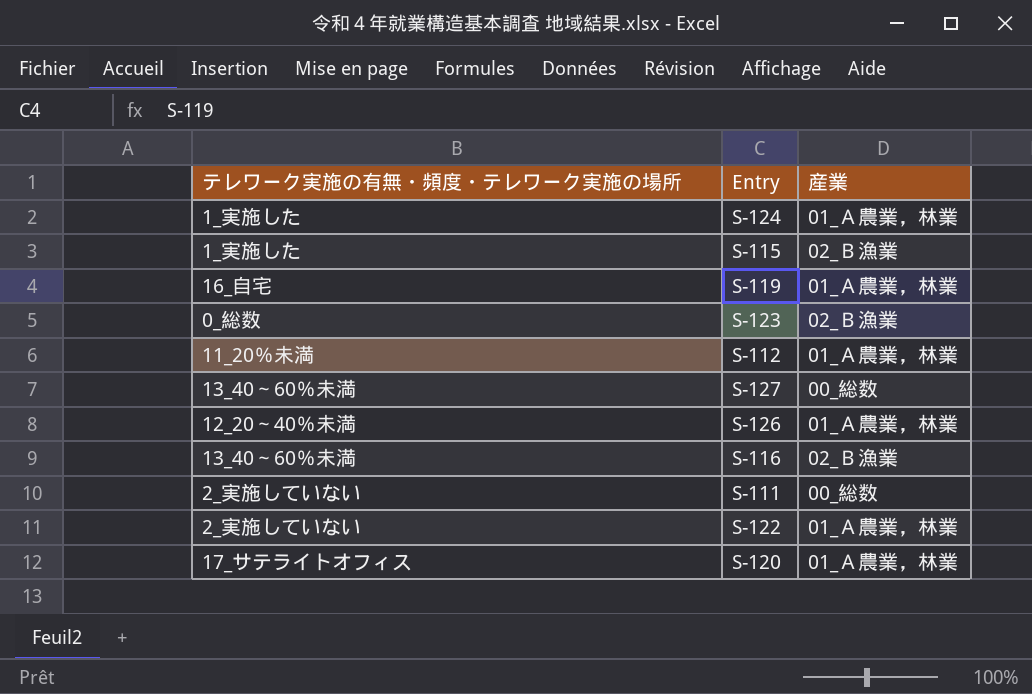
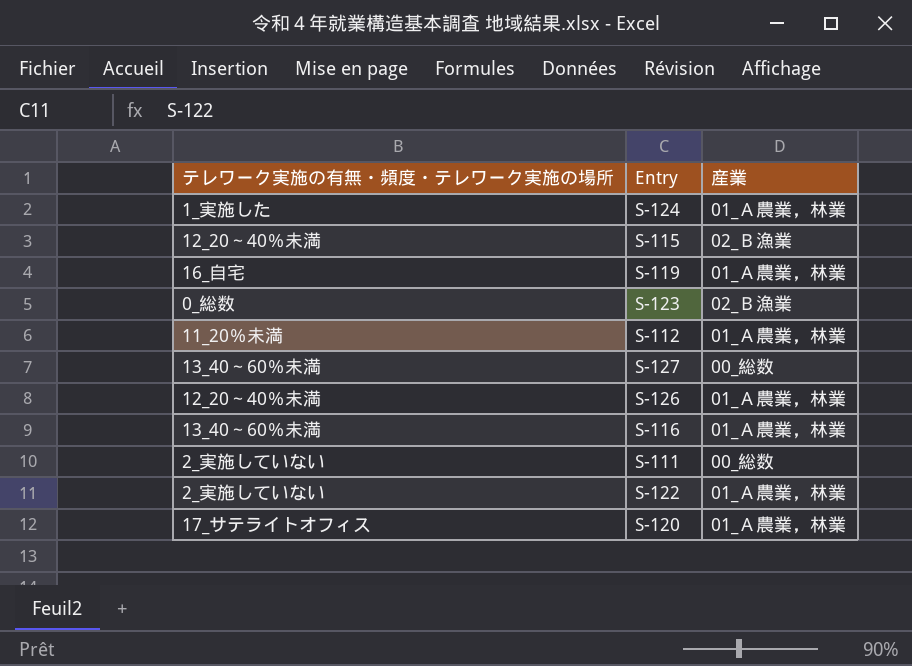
S-115 | テレワーク実施の有無・頻度・テレワーク実施の場所: 1_実施した -> 12_20～40％未満
S-116 | 産業: 02_Ｂ漁業 -> 01_Ａ農業，林業

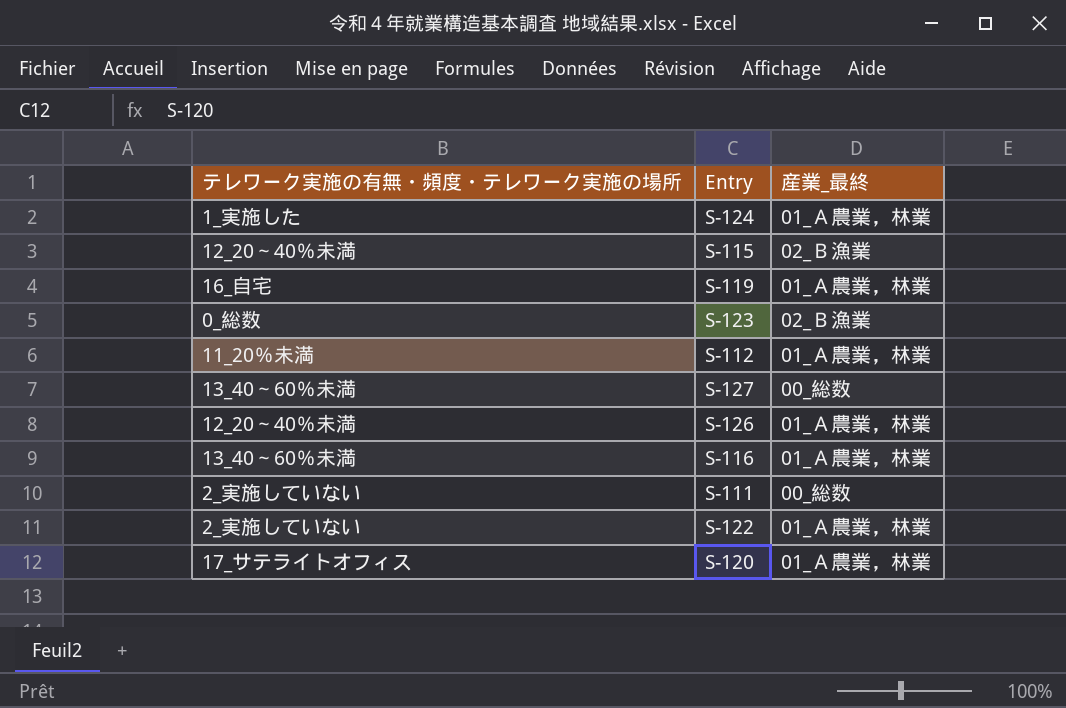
column name: 産業 -> 産業_最終

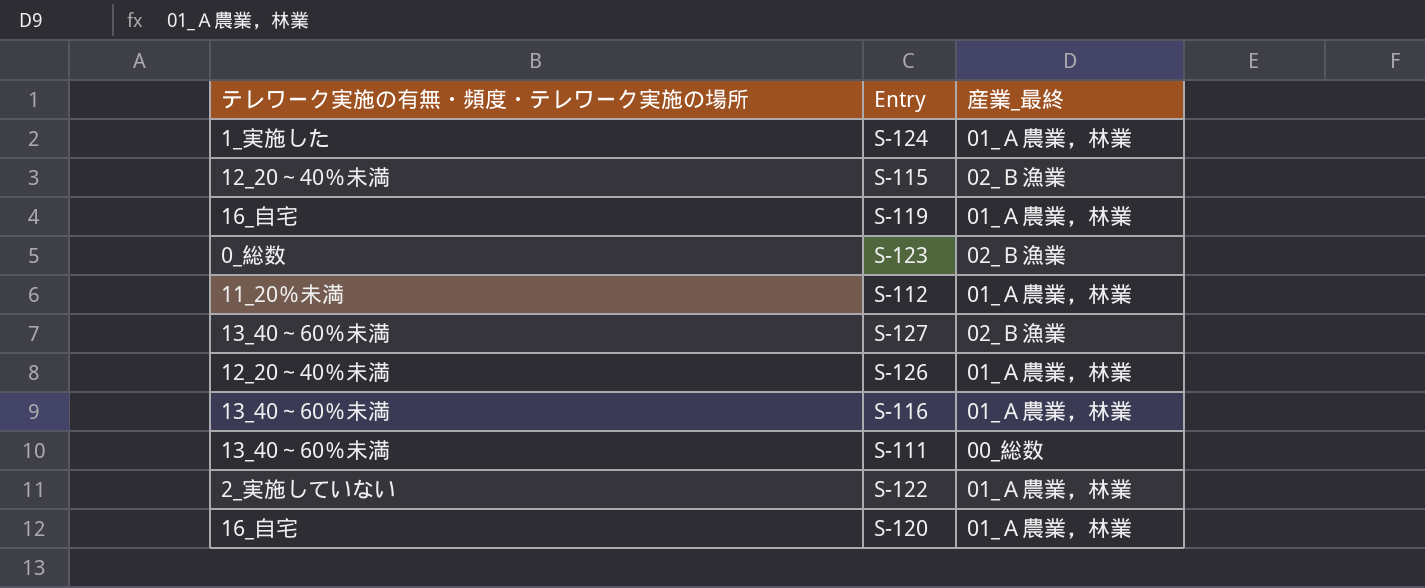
S-127 | 産業_最終: 00_総数 -> 02_Ｂ漁業
S-111 | テレワーク実施の有無・頻度・テレワーク実施の場所: 2_実施していない -> 13_40～60％未満
S-120 | テレワーク実施の有無・頻度・テレワーク実施の場所: 17_サテライトオフィス -> 16_自宅

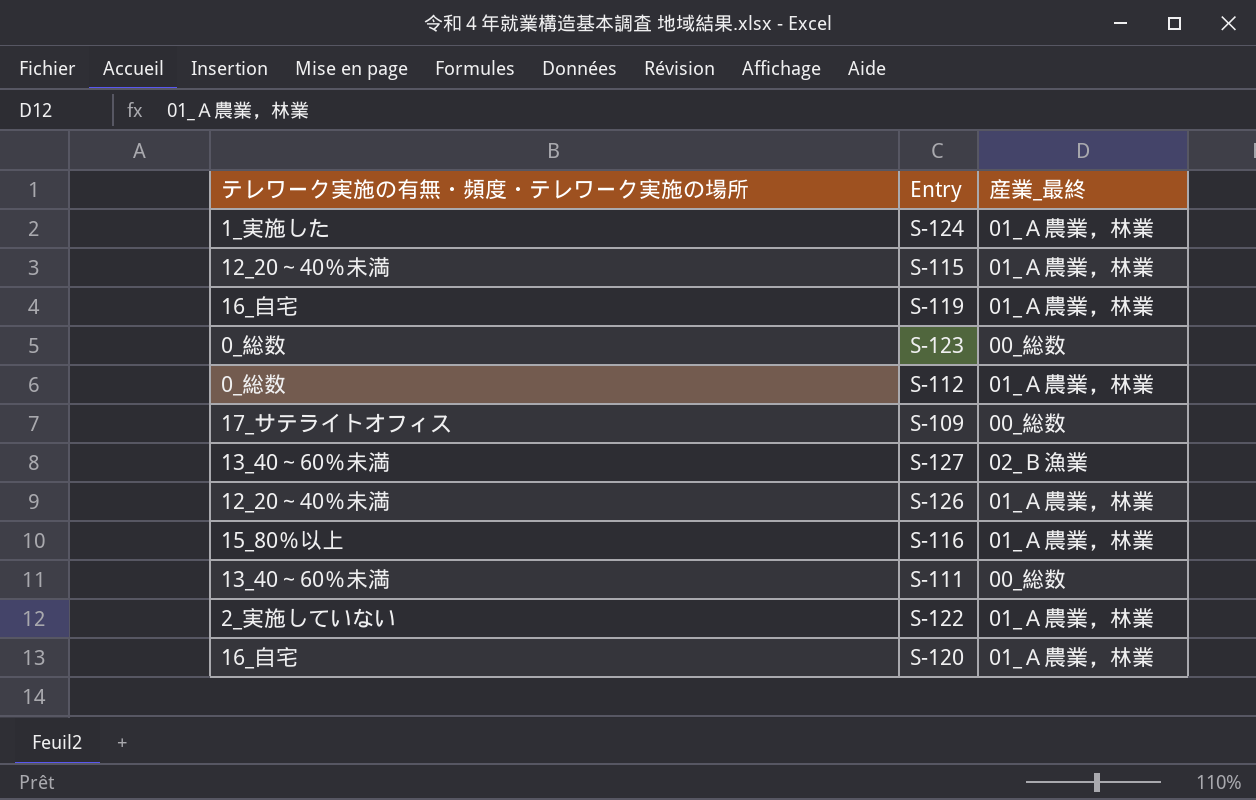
S-115 | 産業_最終: 02_Ｂ漁業 -> 01_Ａ農業，林業
S-123 | 産業_最終: 02_Ｂ漁業 -> 00_総数
S-112 | テレワーク実施の有無・頻度・テレワーク実施の場所: 11_20％未満 -> 0_総数
row S-109: none -> 17_サテライトオフィス | 00_総数
S-116 | テレワーク実施の有無・頻度・テレワーク実施の場所: 13_40～60％未満 -> 15_80％以上

